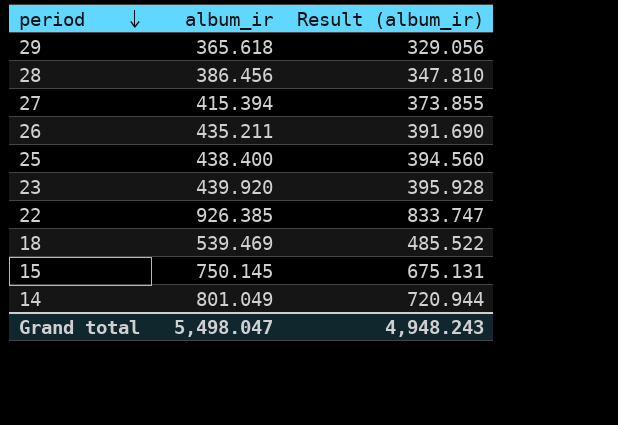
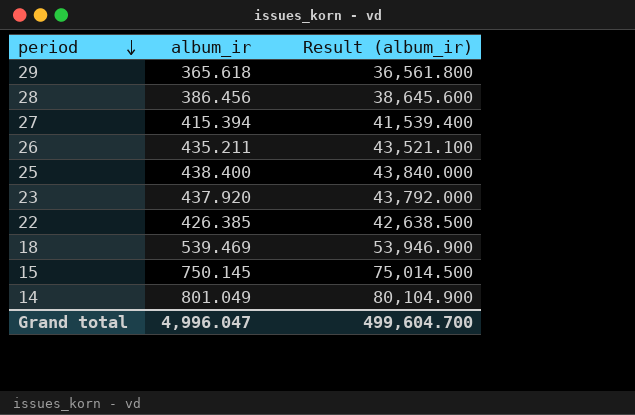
column Result (album_ir) | formula: [album_ir] * 0.9 -> [album_ir] * 100
23 | album_ir: 439.920 -> 437.920
22 | album_ir: 926.385 -> 426.385
Grand total | album_ir: 5,498.047 -> 4,996.047
Grand total | Result (album_ir): 4,948.243 -> 499,604.700

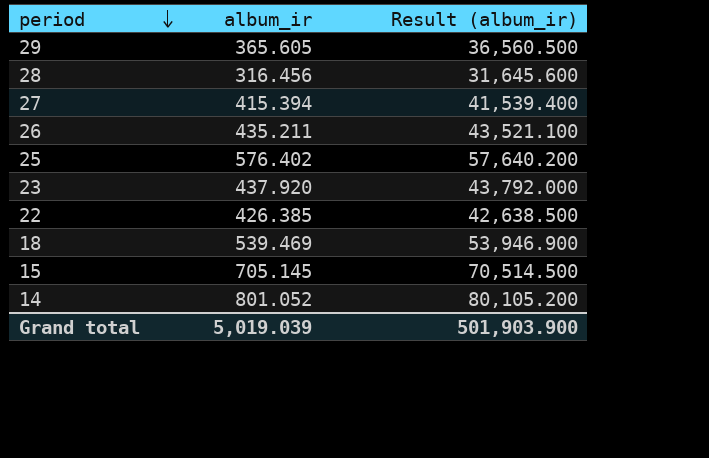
29 | album_ir: 365.618 -> 365.605
29 | Result (album_ir): 36,561.800 -> 36,560.500
28 | album_ir: 386.456 -> 316.456
28 | Result (album_ir): 38,645.600 -> 31,645.600
25 | album_ir: 438.400 -> 576.402
25 | Result (album_ir): 43,840.000 -> 57,640.200
15 | album_ir: 750.145 -> 705.145
15 | Result (album_ir): 75,014.500 -> 70,514.500
14 | album_ir: 801.049 -> 801.052
14 | Result (album_ir): 80,104.900 -> 80,105.200
Grand total | album_ir: 4,996.047 -> 5,019.039
Grand total | Result (album_ir): 499,604.700 -> 501,903.900

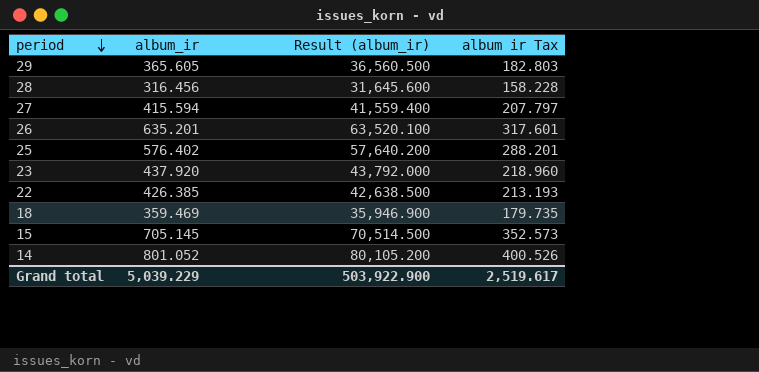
column album ir Tax | formula: none -> [album_ir] * 0.5
27 | album_ir: 415.394 -> 415.594
27 | Result (album_ir): 41,539.400 -> 41,559.400
26 | album_ir: 435.211 -> 635.201
26 | Result (album_ir): 43,521.100 -> 63,520.100
18 | album_ir: 539.469 -> 359.469
18 | Result (album_ir): 53,946.900 -> 35,946.900
Grand total | album_ir: 5,019.039 -> 5,039.229
Grand total | Result (album_ir): 501,903.900 -> 503,922.900

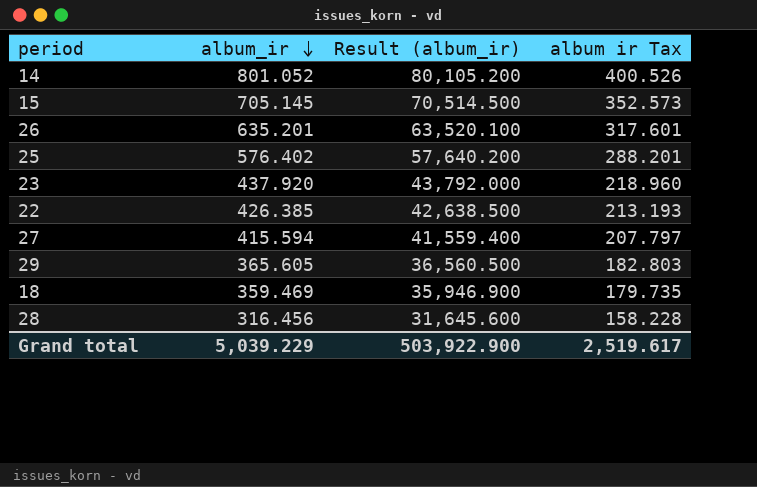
row order: period descending -> album_ir descending

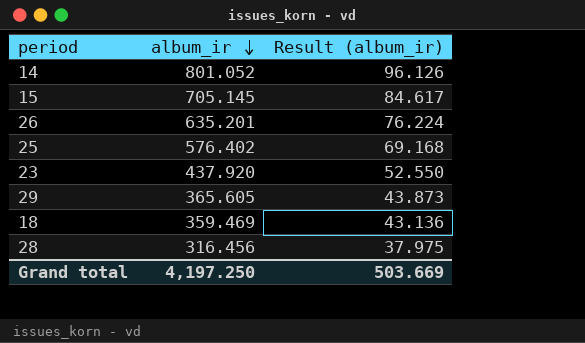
column album ir Tax | formula: [album_ir] * 0.5 -> none
column Result (album_ir) | formula: [album_ir] * 100 -> [album_ir] * 0.12
row 22: 426.385 | 42,638.500 | 213.193 -> none
row 27: 415.594 | 41,559.400 | 207.797 -> none
Grand total | album_ir: 5,039.229 -> 4,197.250
Grand total | Result (album_ir): 503,922.900 -> 503.669

